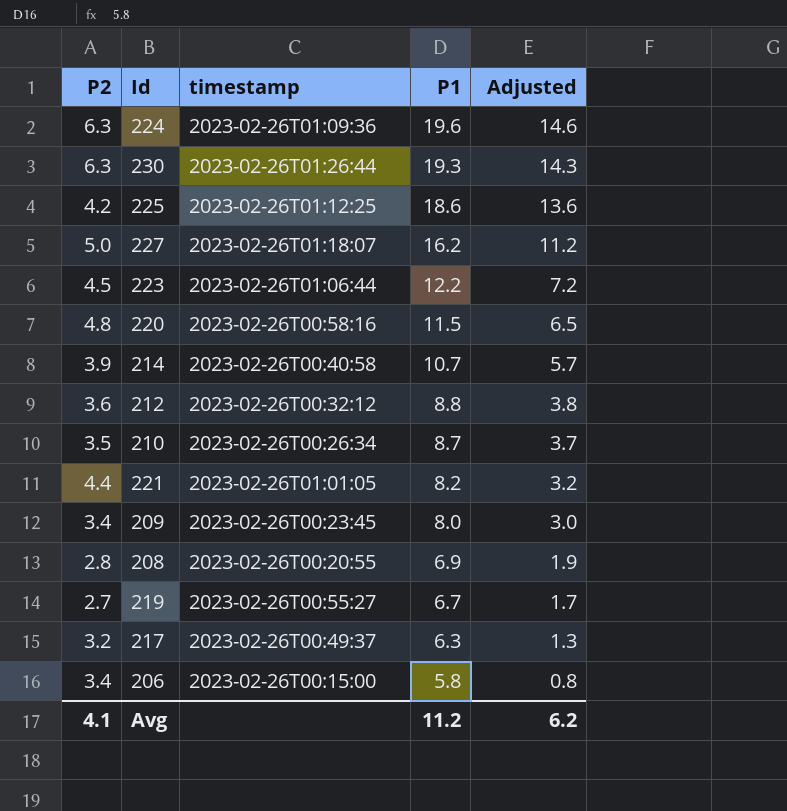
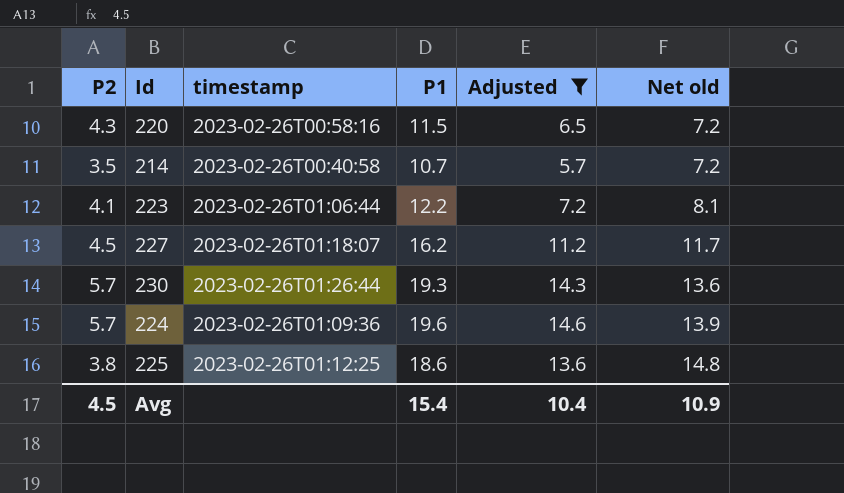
filter: none -> Adjusted >= 5.7
row order: P1 descending -> Net old ascending
column Net old | formula: none -> [P1] - [P2]
220 | P2: 4.8 -> 4.3
214 | P2: 3.9 -> 3.5
223 | P2: 4.5 -> 4.1
227 | P2: 5.0 -> 4.5
230 | P2: 6.3 -> 5.7
224 | P2: 6.3 -> 5.7
225 | P2: 4.2 -> 3.8
Avg | P2: 4.1 -> 4.5
Avg | P1: 11.2 -> 15.4
Avg | Adjusted: 6.2 -> 10.4

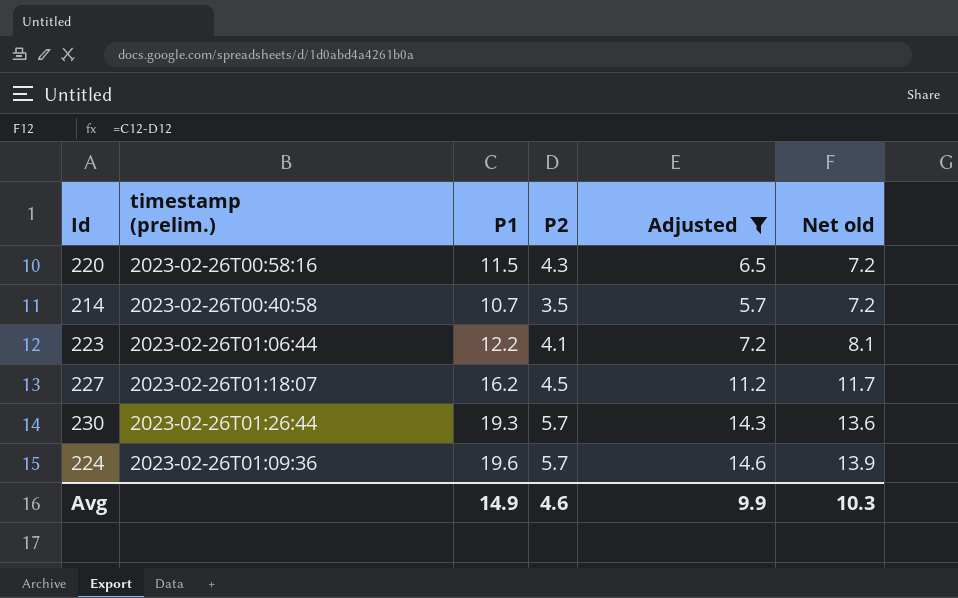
column name: timestamp -> timestamp (prelim.)
column P2 | position: 1 -> 4
row 225: 3.8 | 2023-02-26T01:12:25 | 18.6 | 13.6 | 14.8 -> none
Avg | P1: 15.4 -> 14.9
Avg | P2: 4.5 -> 4.6
Avg | Adjusted: 10.4 -> 9.9
Avg | Net old: 10.9 -> 10.3

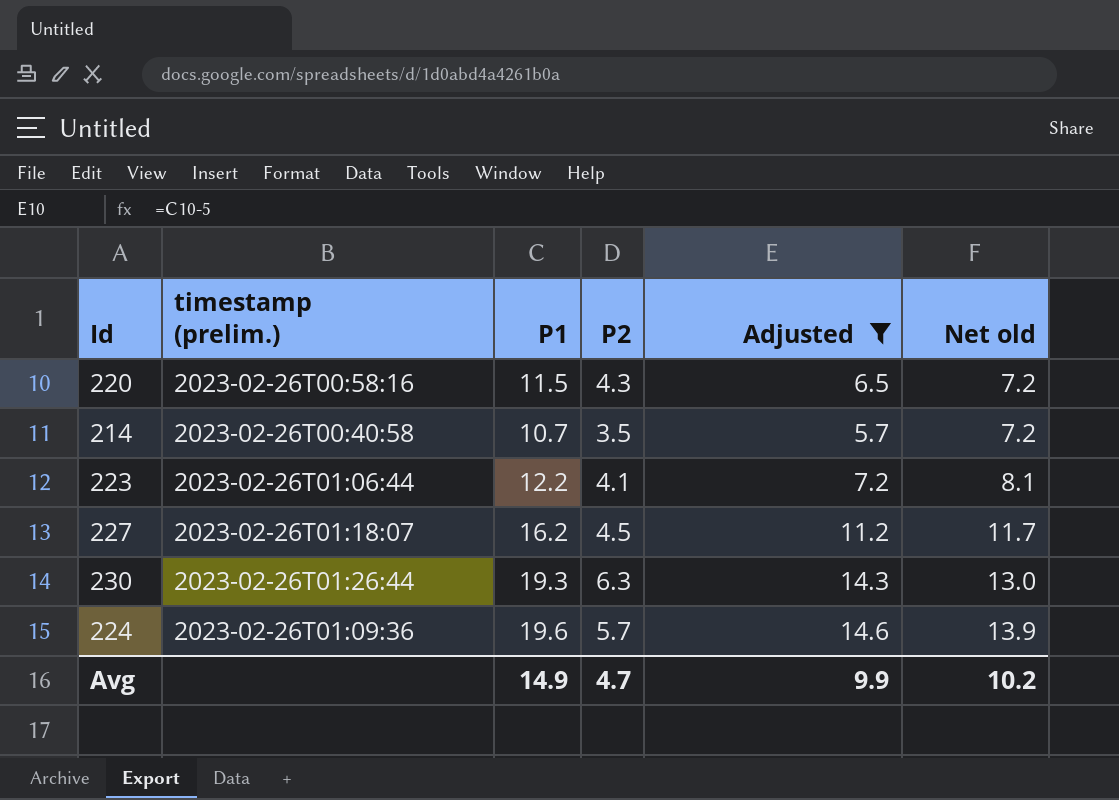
230 | P2: 5.7 -> 6.3
230 | Net old: 13.6 -> 13.0
Avg | P2: 4.6 -> 4.7
Avg | Net old: 10.3 -> 10.2

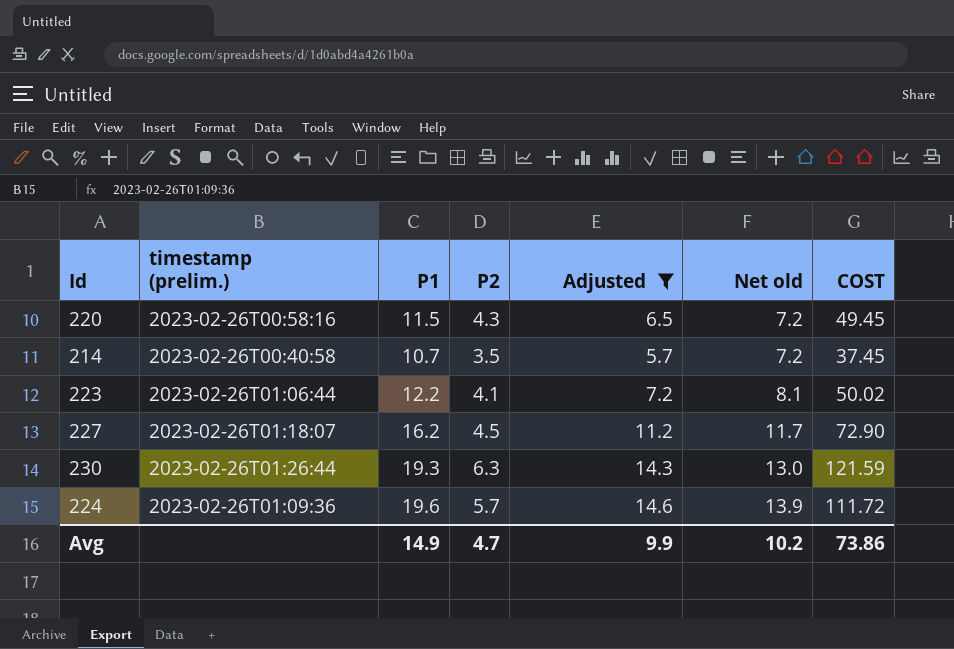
column COST | formula: none -> [P1] * [P2]

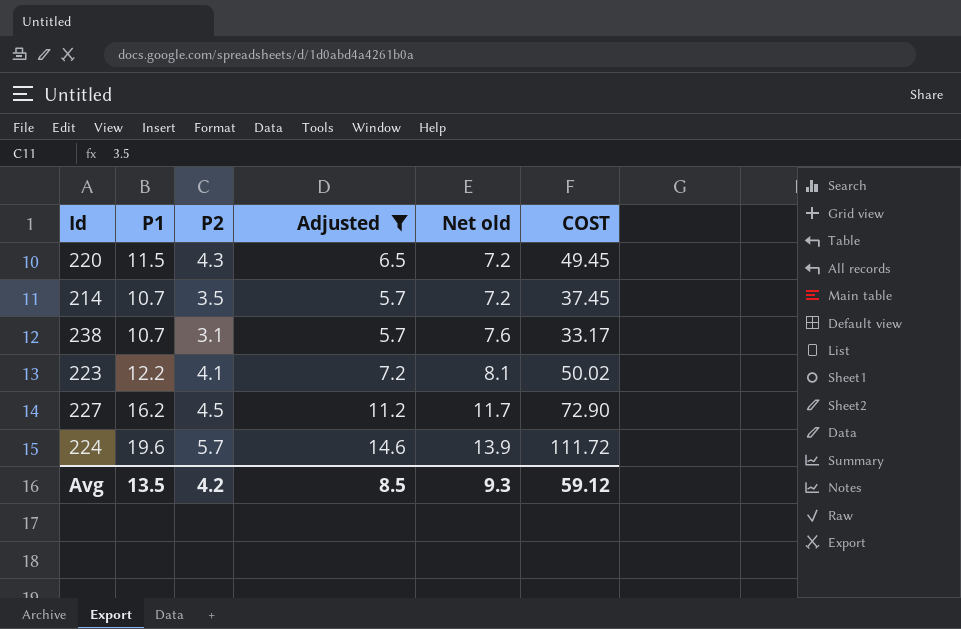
column timestamp (prelim.) | position: 2 -> none
row 230: 2023-02-26T01:26:44 | 19.3 | 6.3 | 14.3 | 13.0 | 121.59 -> none
row 238: none -> 10.7 | 3.1 | 5.7 | 7.6 | 33.17
Avg | P1: 14.9 -> 13.5
Avg | P2: 4.7 -> 4.2
Avg | Adjusted: 9.9 -> 8.5
Avg | Net old: 10.2 -> 9.3
Avg | COST: 73.86 -> 59.12

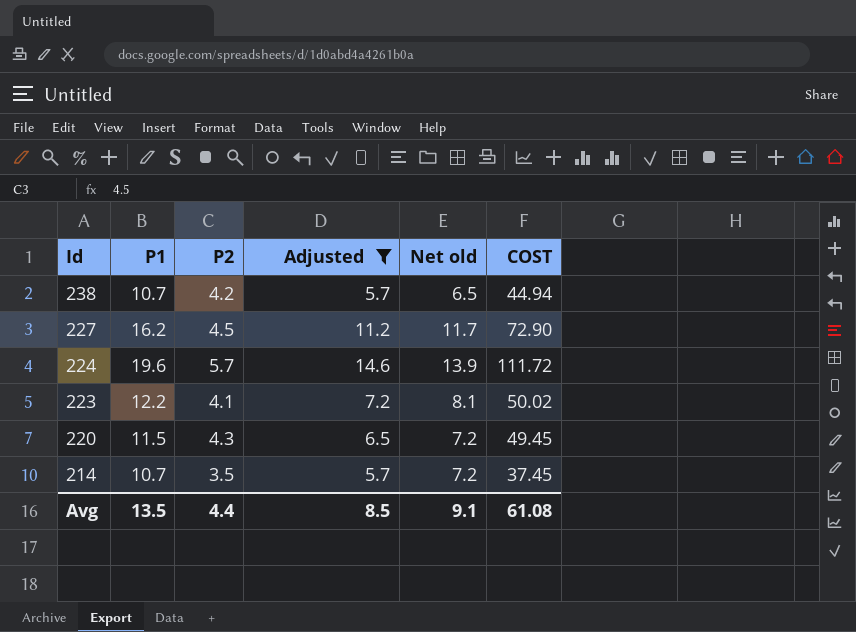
row order: Net old ascending -> Id descending
238 | P2: 3.1 -> 4.2
238 | Net old: 7.6 -> 6.5
238 | COST: 33.17 -> 44.94
Avg | P2: 4.2 -> 4.4
Avg | Net old: 9.3 -> 9.1
Avg | COST: 59.12 -> 61.08

